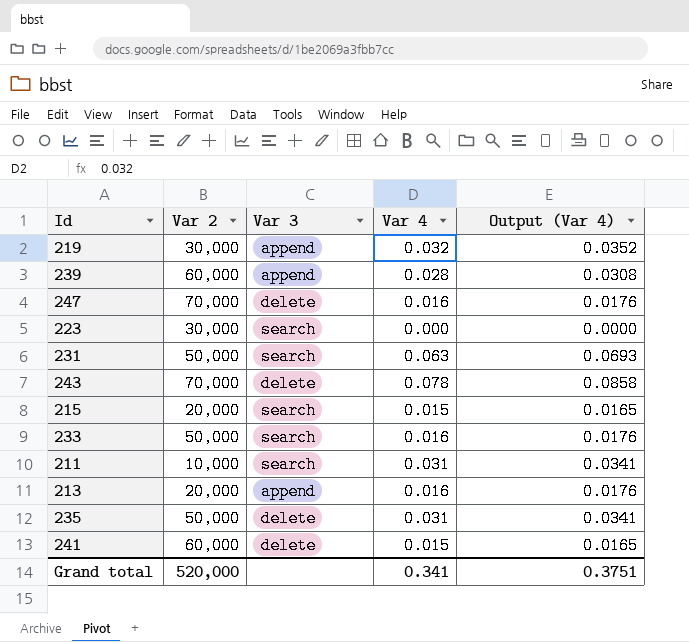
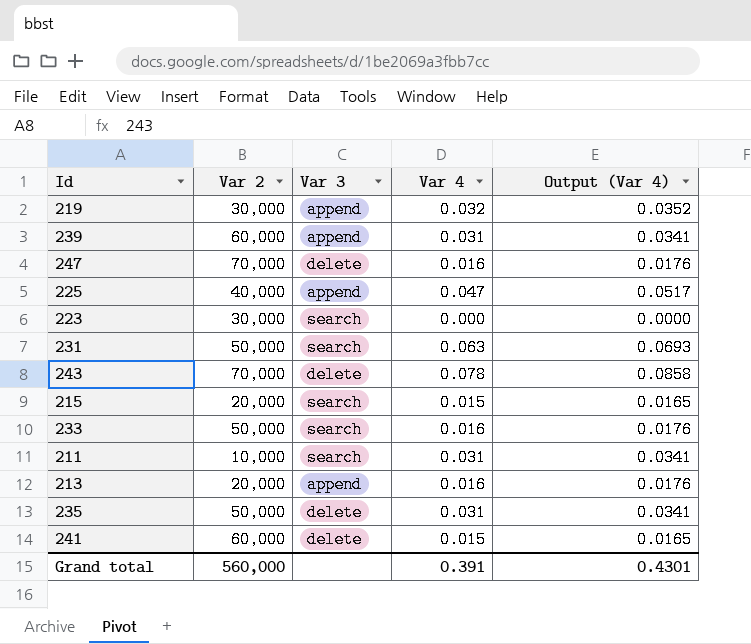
239 | Var 4: 0.028 -> 0.031
239 | Output (Var 4): 0.0308 -> 0.0341
row 225: none -> 40,000 | append | 0.047 | 0.0517
Grand total | Var 2: 520,000 -> 560,000
Grand total | Var 4: 0.341 -> 0.391
Grand total | Output (Var 4): 0.3751 -> 0.4301

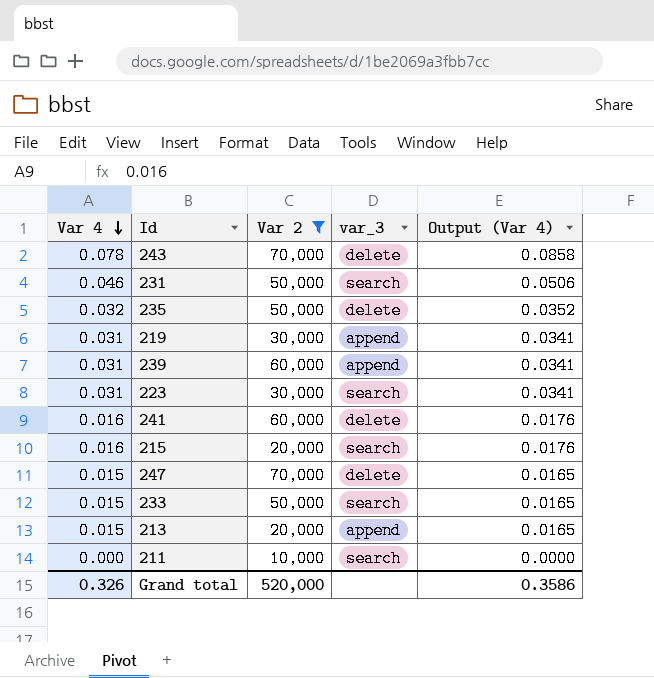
filter: none -> Var 2 != 40,000
row order: none -> Var 4 descending
column Var 4 | position: 4 -> 1
column name: Var 3 -> var_3
231 | Var 4: 0.063 -> 0.046
231 | Output (Var 4): 0.0693 -> 0.0506
235 | Var 4: 0.031 -> 0.032
235 | Output (Var 4): 0.0341 -> 0.0352
219 | Var 4: 0.032 -> 0.031
219 | Output (Var 4): 0.0352 -> 0.0341
223 | Var 4: 0.000 -> 0.031
223 | Output (Var 4): 0.0000 -> 0.0341
241 | Var 4: 0.015 -> 0.016
241 | Output (Var 4): 0.0165 -> 0.0176
215 | Var 4: 0.015 -> 0.016
215 | Output (Var 4): 0.0165 -> 0.0176
247 | Var 4: 0.016 -> 0.015
247 | Output (Var 4): 0.0176 -> 0.0165
233 | Var 4: 0.016 -> 0.015
233 | Output (Var 4): 0.0176 -> 0.0165
213 | Var 4: 0.016 -> 0.015
213 | Output (Var 4): 0.0176 -> 0.0165
211 | Var 4: 0.031 -> 0.000
211 | Output (Var 4): 0.0341 -> 0.0000
Grand total | Var 4: 0.391 -> 0.326
Grand total | Var 2: 560,000 -> 520,000
Grand total | Output (Var 4): 0.4301 -> 0.3586

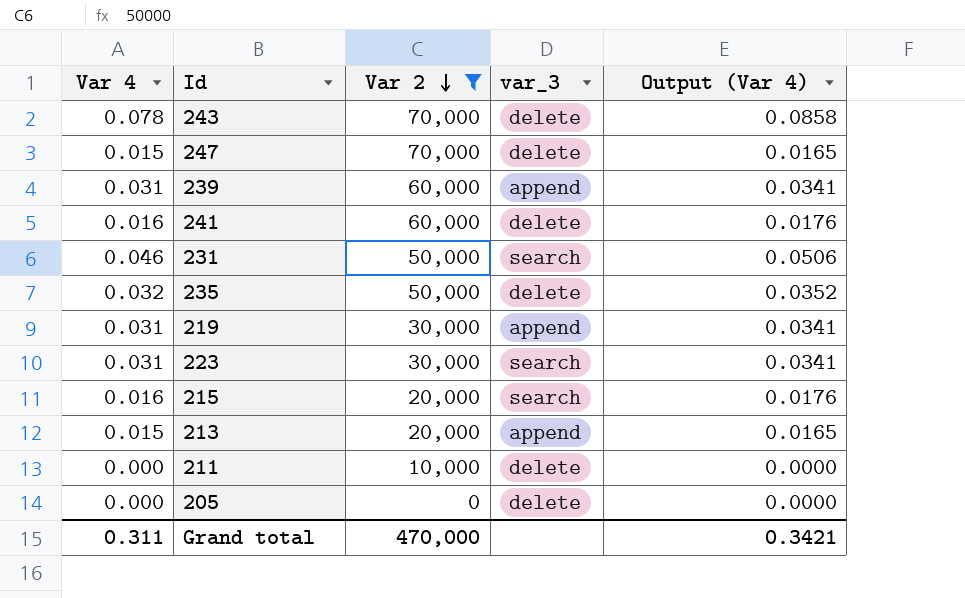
row order: Var 4 descending -> Var 2 descending
row 233: 0.015 | 50,000 | search | 0.0165 -> none
211 | var_3: search -> delete
row 205: none -> 0.000 | 0 | delete | 0.0000
Grand total | Var 4: 0.326 -> 0.311
Grand total | Var 2: 520,000 -> 470,000
Grand total | Output (Var 4): 0.3586 -> 0.3421

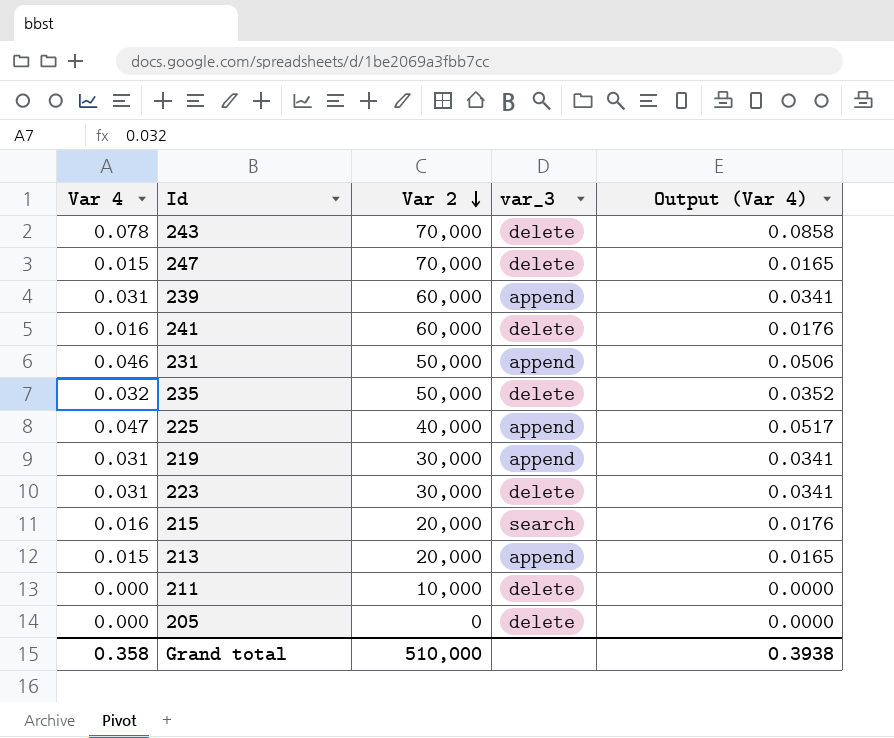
filter: Var 2 != 40,000 -> none
231 | var_3: search -> append
223 | var_3: search -> delete
Grand total | Var 4: 0.311 -> 0.358
Grand total | Var 2: 470,000 -> 510,000
Grand total | Output (Var 4): 0.3421 -> 0.3938

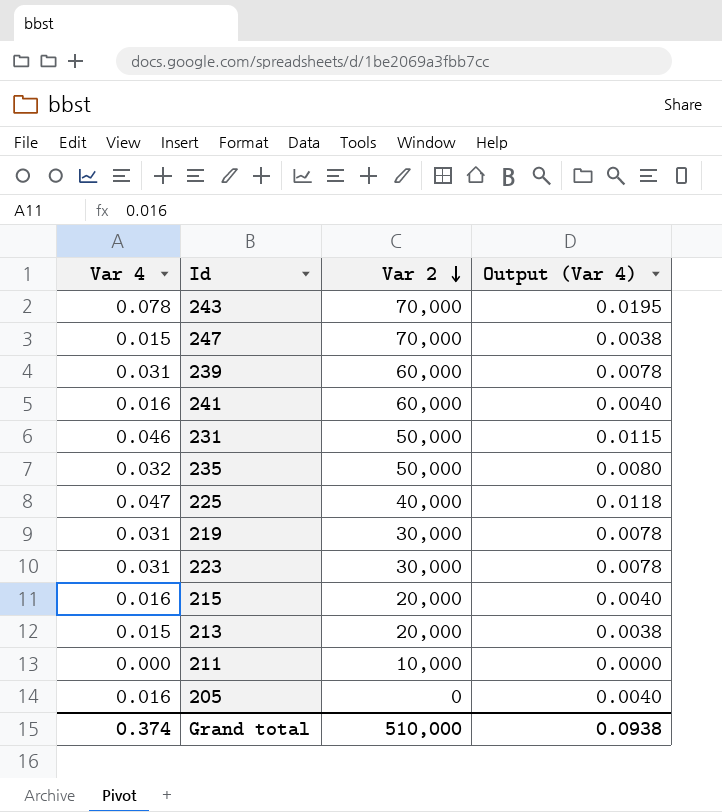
column var_3 | position: 4 -> none
column Output (Var 4) | formula: [Var 4] * 1.1 -> [Var 4] * 0.25
205 | Var 4: 0.000 -> 0.016
Grand total | Var 4: 0.358 -> 0.374
Grand total | Output (Var 4): 0.3938 -> 0.0938

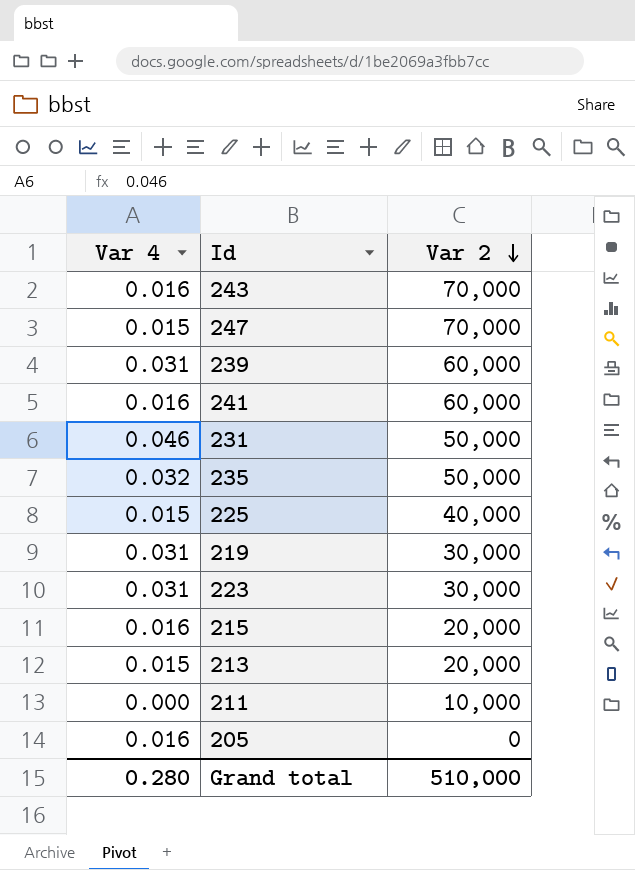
column Output (Var 4) | formula: [Var 4] * 0.25 -> none
243 | Var 4: 0.078 -> 0.016
225 | Var 4: 0.047 -> 0.015
Grand total | Var 4: 0.374 -> 0.280

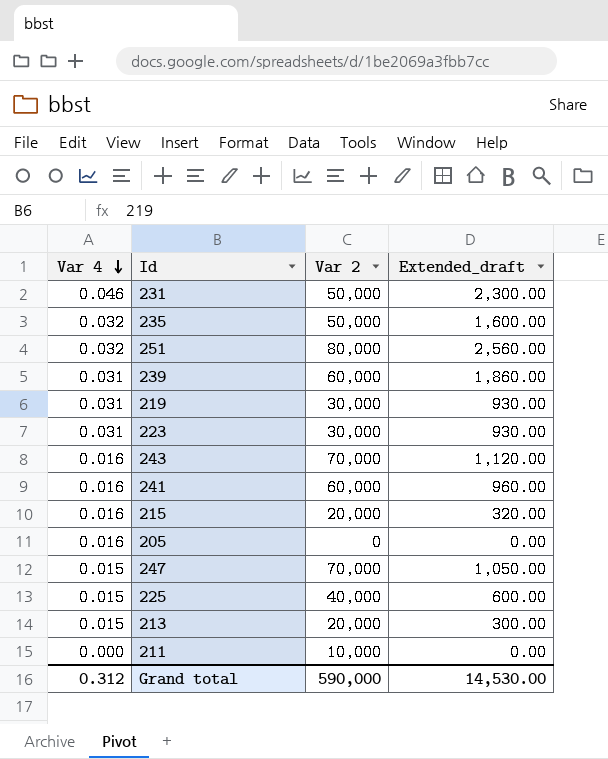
row order: Var 2 descending -> Var 4 descending
column Extended_draft | formula: none -> [Var 4] * [Var 2]
row 251: none -> 0.032 | 80,000 | 2,560.00
Grand total | Var 4: 0.280 -> 0.312
Grand total | Var 2: 510,000 -> 590,000

